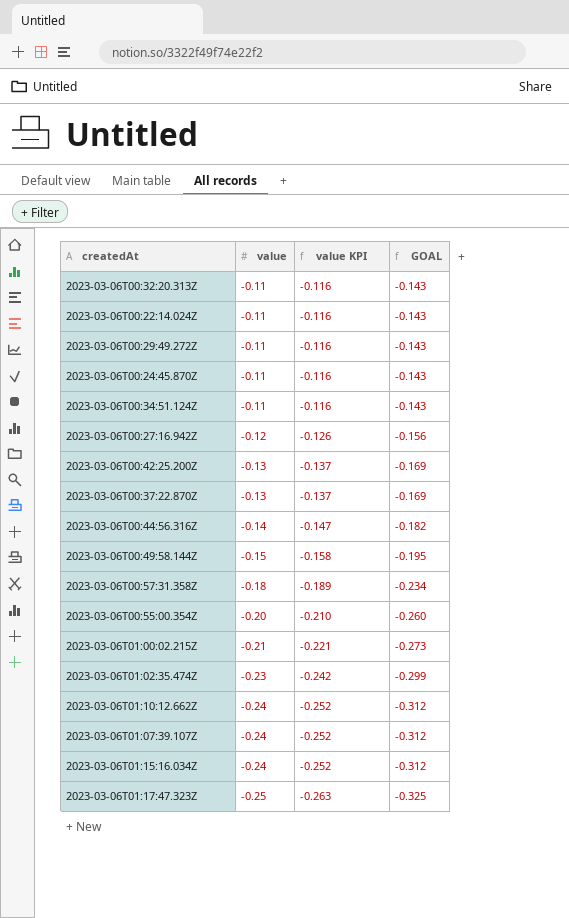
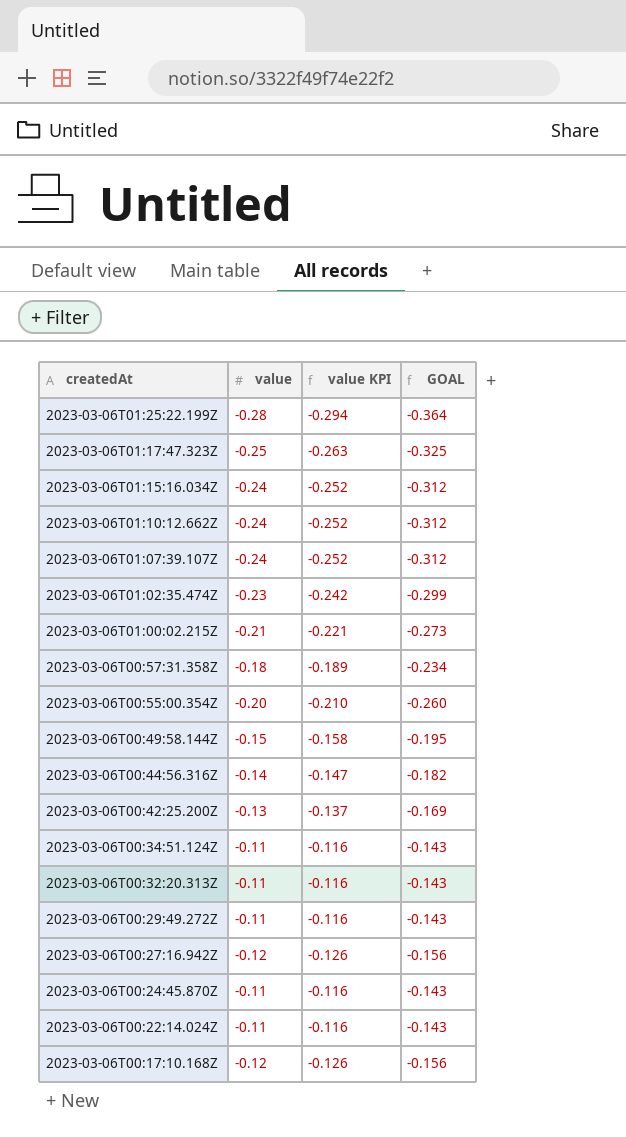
row order: value descending -> createdAt descending
row 2023-03-06T00:37:22.870Z: -0.13 | -0.137 | -0.169 -> none
row 2023-03-06T01:25:22.199Z: none -> -0.28 | -0.294 | -0.364
row 2023-03-06T00:17:10.168Z: none -> -0.12 | -0.126 | -0.156

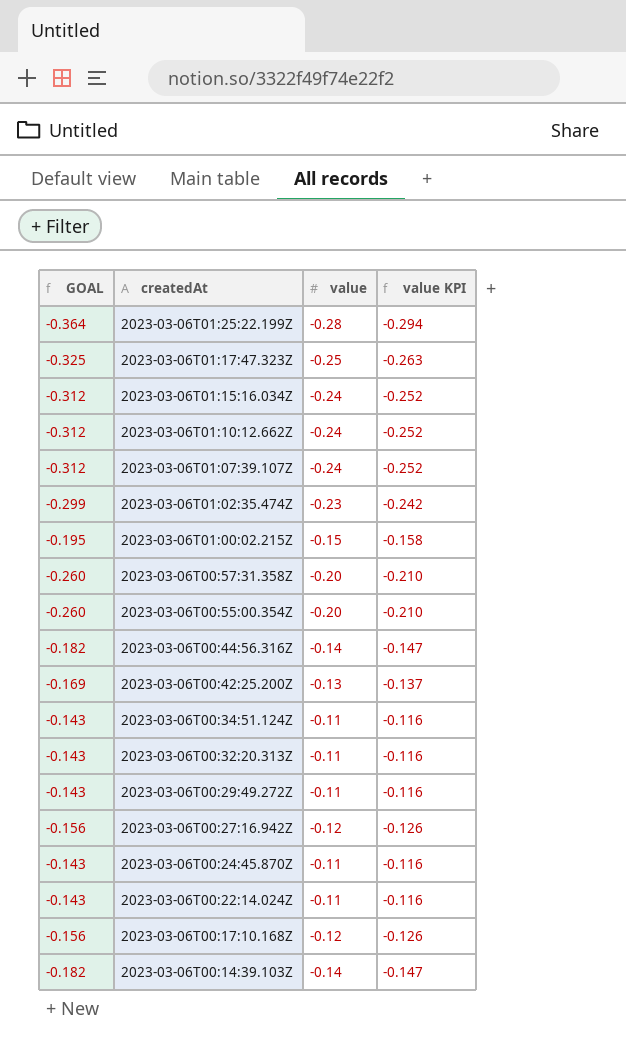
column GOAL | position: 4 -> 1
row 2023-03-06T00:49:58.144Z: -0.15 | -0.158 | -0.195 -> none
2023-03-06T01:00:02.215Z | GOAL: -0.273 -> -0.195
2023-03-06T01:00:02.215Z | value: -0.21 -> -0.15
2023-03-06T01:00:02.215Z | value KPI: -0.221 -> -0.158
2023-03-06T00:57:31.358Z | GOAL: -0.234 -> -0.260
2023-03-06T00:57:31.358Z | value: -0.18 -> -0.20
2023-03-06T00:57:31.358Z | value KPI: -0.189 -> -0.210
row 2023-03-06T00:14:39.103Z: none -> -0.182 | -0.14 | -0.147

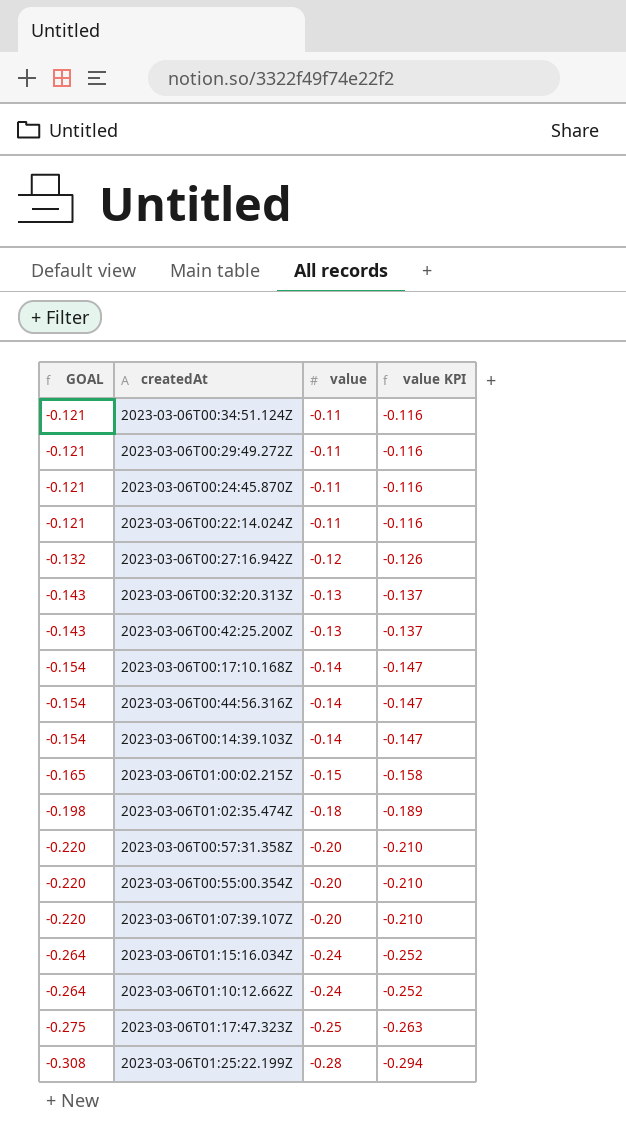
row order: createdAt descending -> GOAL descending
column GOAL | formula: [value] * 1.3 -> [value] * 1.1
2023-03-06T00:32:20.313Z | value: -0.11 -> -0.13
2023-03-06T00:32:20.313Z | value KPI: -0.116 -> -0.137
2023-03-06T00:17:10.168Z | value: -0.12 -> -0.14
2023-03-06T00:17:10.168Z | value KPI: -0.126 -> -0.147
2023-03-06T01:02:35.474Z | value: -0.23 -> -0.18
2023-03-06T01:02:35.474Z | value KPI: -0.242 -> -0.189
2023-03-06T01:07:39.107Z | value: -0.24 -> -0.20
2023-03-06T01:07:39.107Z | value KPI: -0.252 -> -0.210

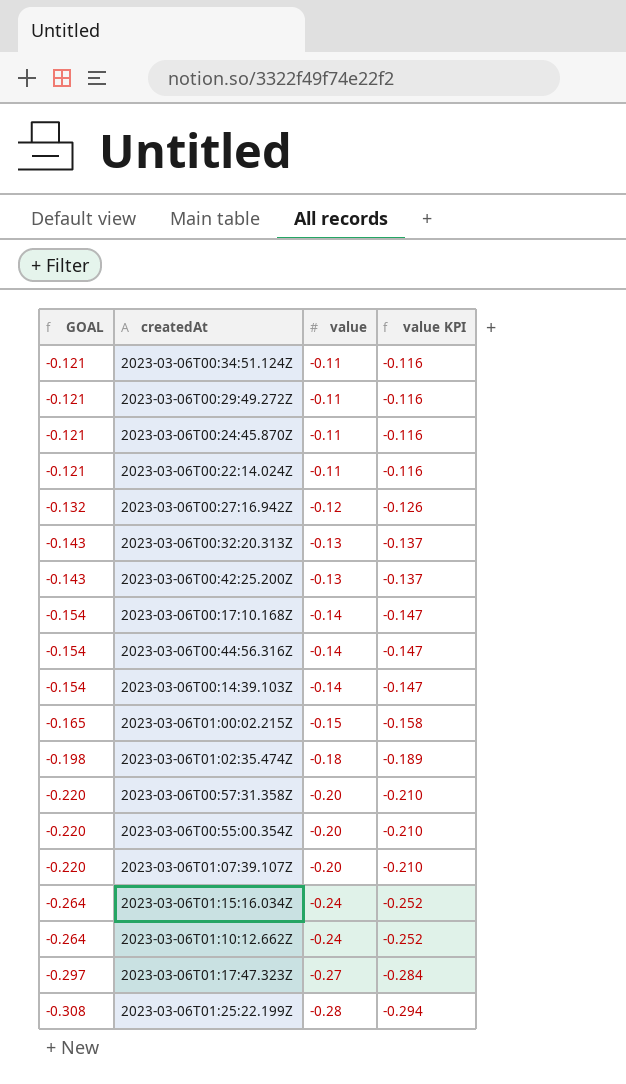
2023-03-06T01:17:47.323Z | GOAL: -0.275 -> -0.297
2023-03-06T01:17:47.323Z | value: -0.25 -> -0.27
2023-03-06T01:17:47.323Z | value KPI: -0.263 -> -0.284

